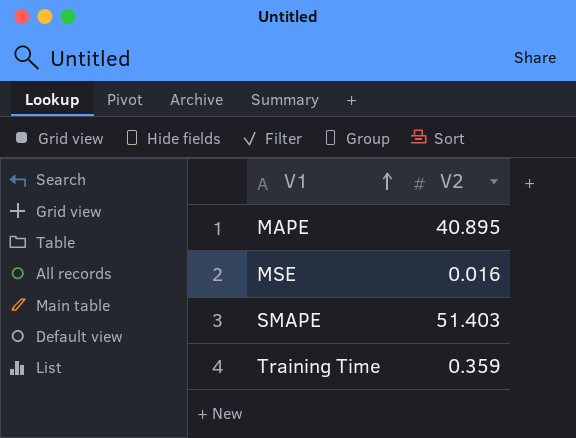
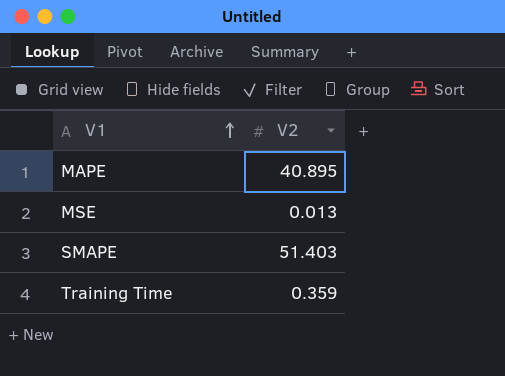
MSE | V2: 0.016 -> 0.013

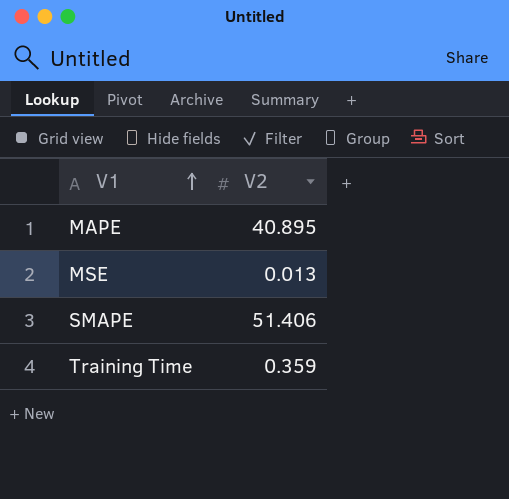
SMAPE | V2: 51.403 -> 51.406

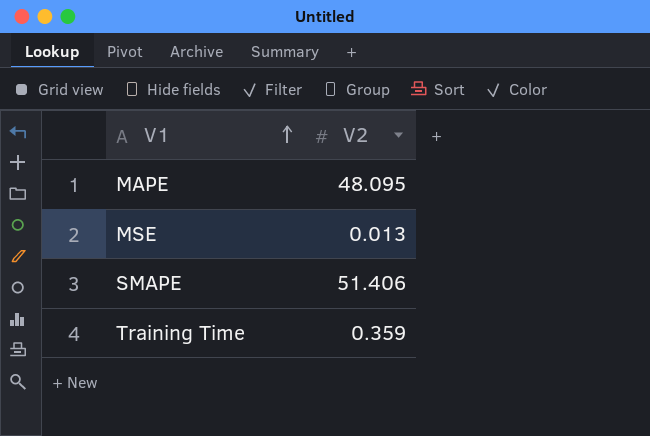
MAPE | V2: 40.895 -> 48.095

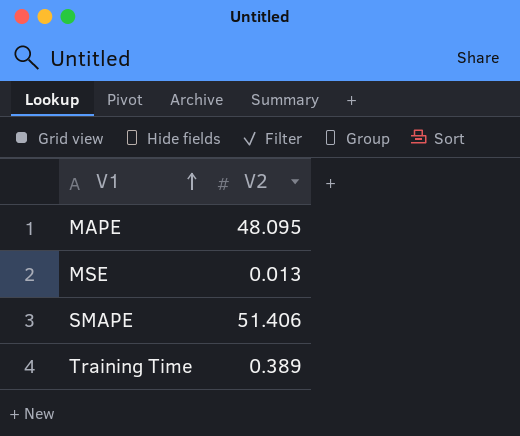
Training Time | V2: 0.359 -> 0.389

